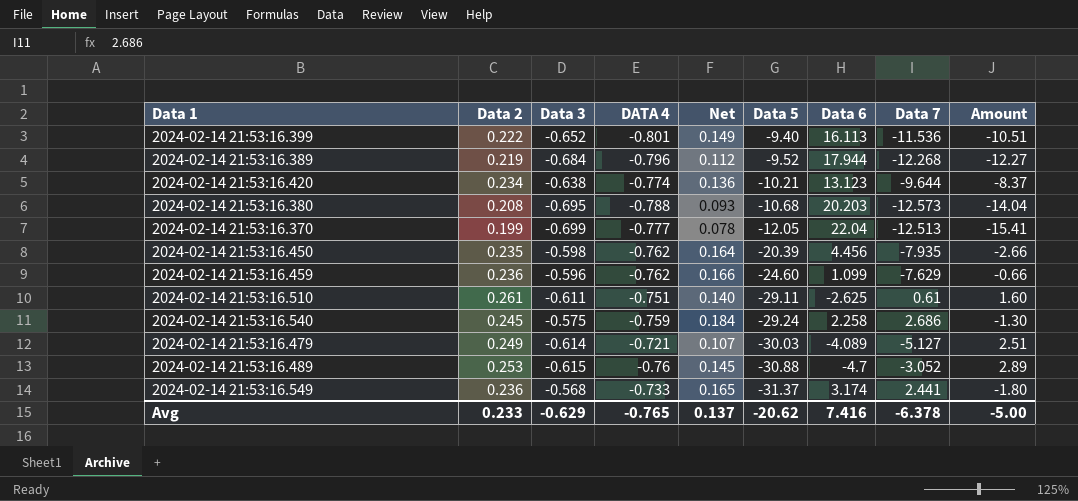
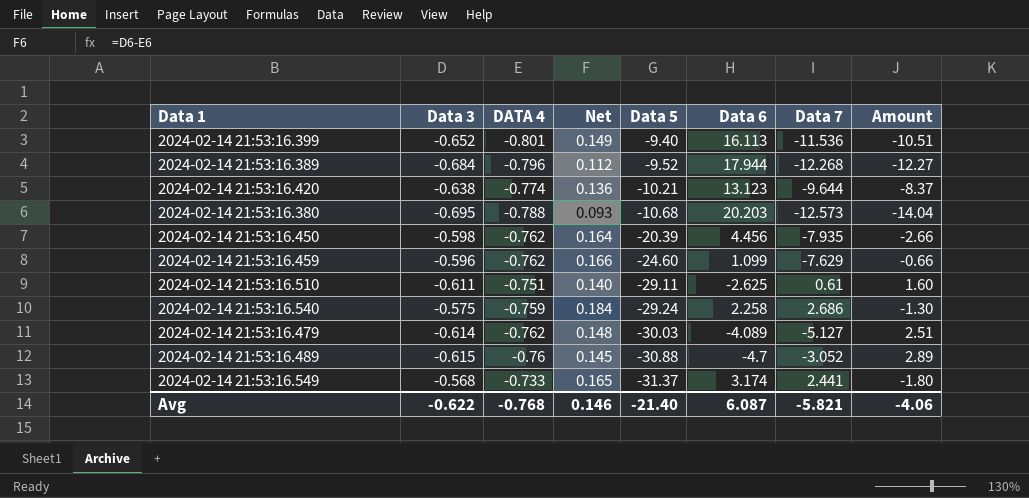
column Data 2 | position: 2 -> none
row 2024-02-14 21:53:16.370: 0.199 | -0.699 | -0.777 | 0.078 | -12.05 | 22.04 | -12.513 | -15.41 -> none
2024-02-14 21:53:16.479 | DATA 4: -0.721 -> -0.762
2024-02-14 21:53:16.479 | Net: 0.107 -> 0.148
Avg | Data 3: -0.629 -> -0.622
Avg | DATA 4: -0.765 -> -0.768
Avg | Net: 0.137 -> 0.146
Avg | Data 5: -20.62 -> -21.40
Avg | Data 6: 7.416 -> 6.087
Avg | Data 7: -6.378 -> -5.821
Avg | Amount: -5.00 -> -4.06

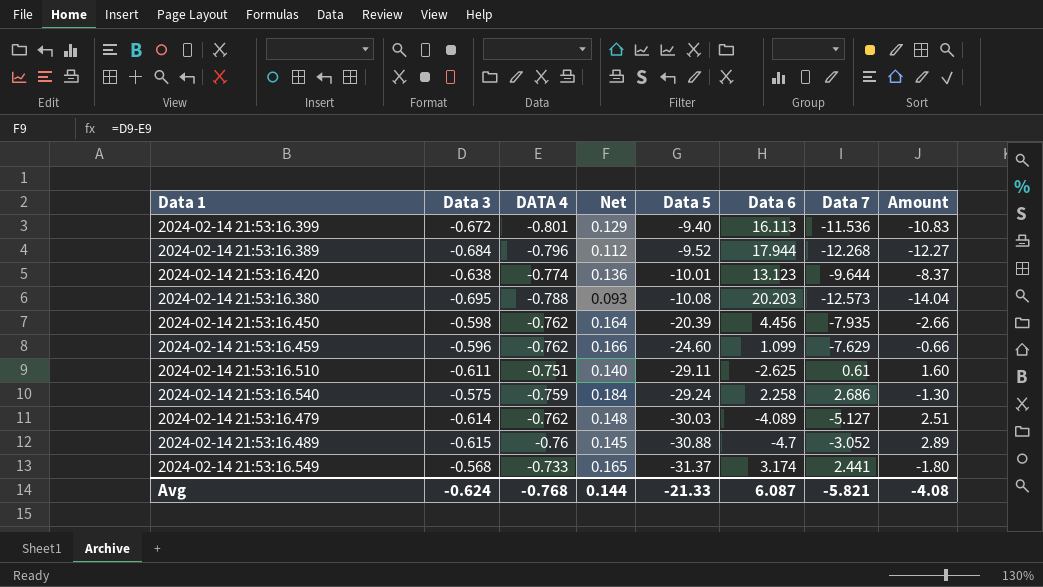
2024-02-14 21:53:16.399 | Data 3: -0.652 -> -0.672
2024-02-14 21:53:16.399 | Net: 0.149 -> 0.129
2024-02-14 21:53:16.399 | Amount: -10.51 -> -10.83
2024-02-14 21:53:16.420 | Data 5: -10.21 -> -10.01
2024-02-14 21:53:16.380 | Data 5: -10.68 -> -10.08
Avg | Data 3: -0.622 -> -0.624
Avg | Net: 0.146 -> 0.144
Avg | Data 5: -21.40 -> -21.33
Avg | Amount: -4.06 -> -4.08

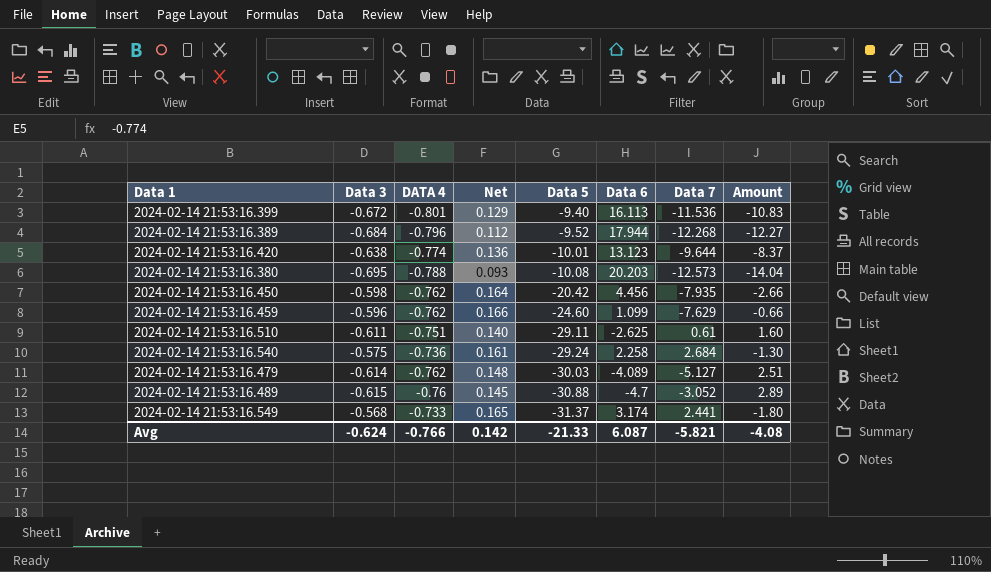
2024-02-14 21:53:16.450 | Data 5: -20.39 -> -20.42
2024-02-14 21:53:16.540 | DATA 4: -0.759 -> -0.736
2024-02-14 21:53:16.540 | Net: 0.184 -> 0.161
2024-02-14 21:53:16.540 | Data 7: 2.686 -> 2.684
Avg | DATA 4: -0.768 -> -0.766
Avg | Net: 0.144 -> 0.142

